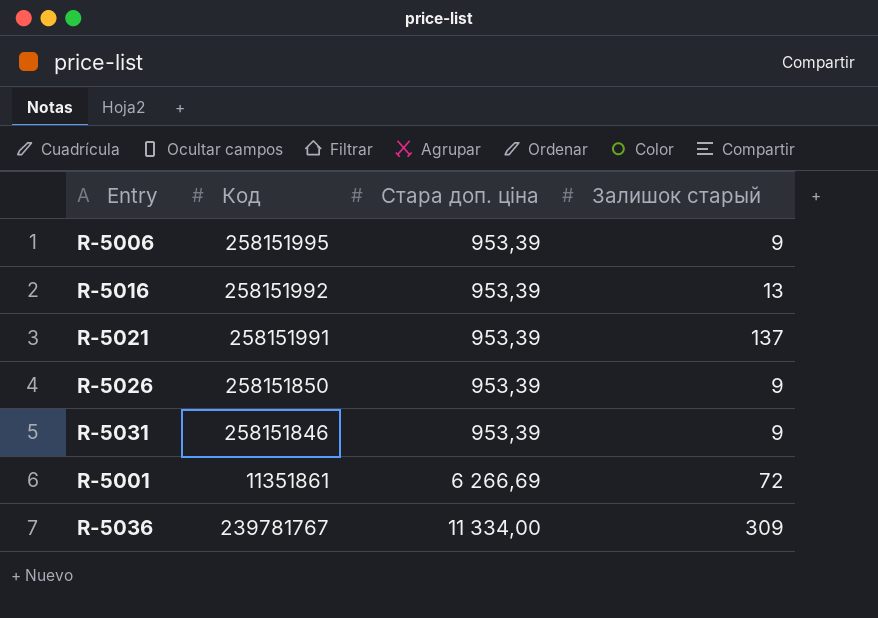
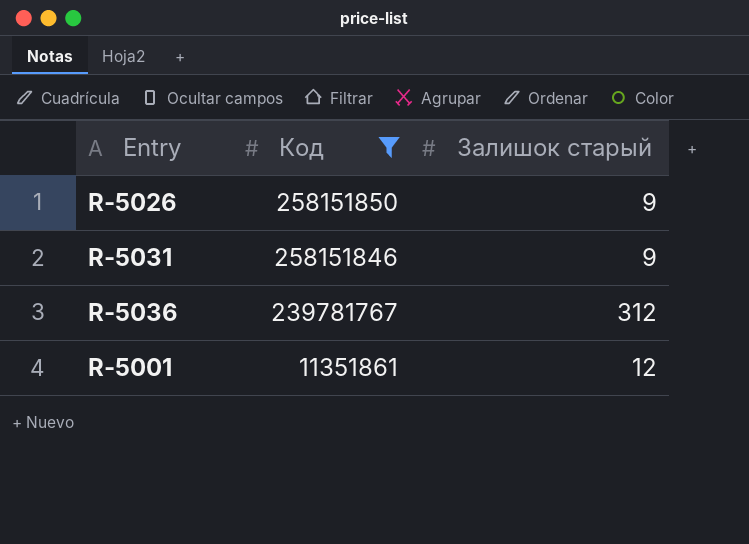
filter: none -> Код <= 258151850
row order: Стара доп. ціна ascending -> Код descending
column Стара доп. ціна | position: 3 -> none
R-5036 | Залишок старый: 309 -> 312
R-5001 | Залишок старый: 72 -> 12

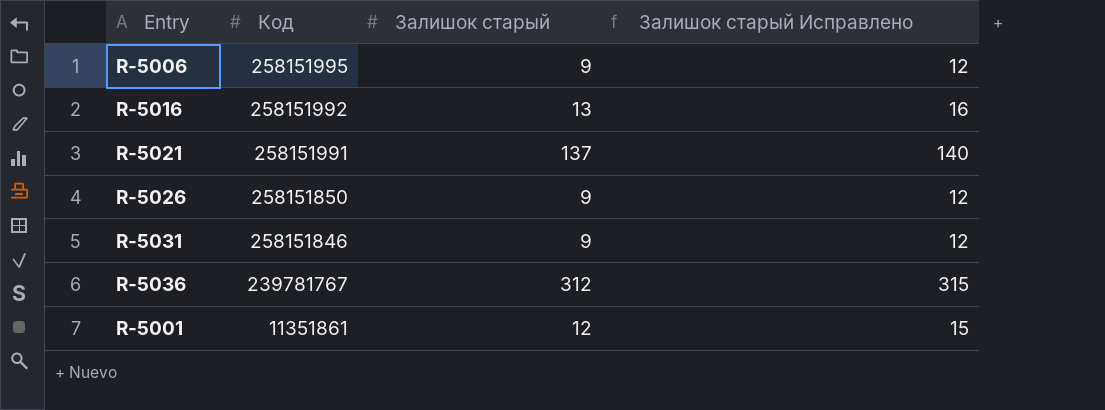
filter: Код <= 258151850 -> none
column Залишок старый Исправлено | formula: none -> [Залишок старый] + 3

